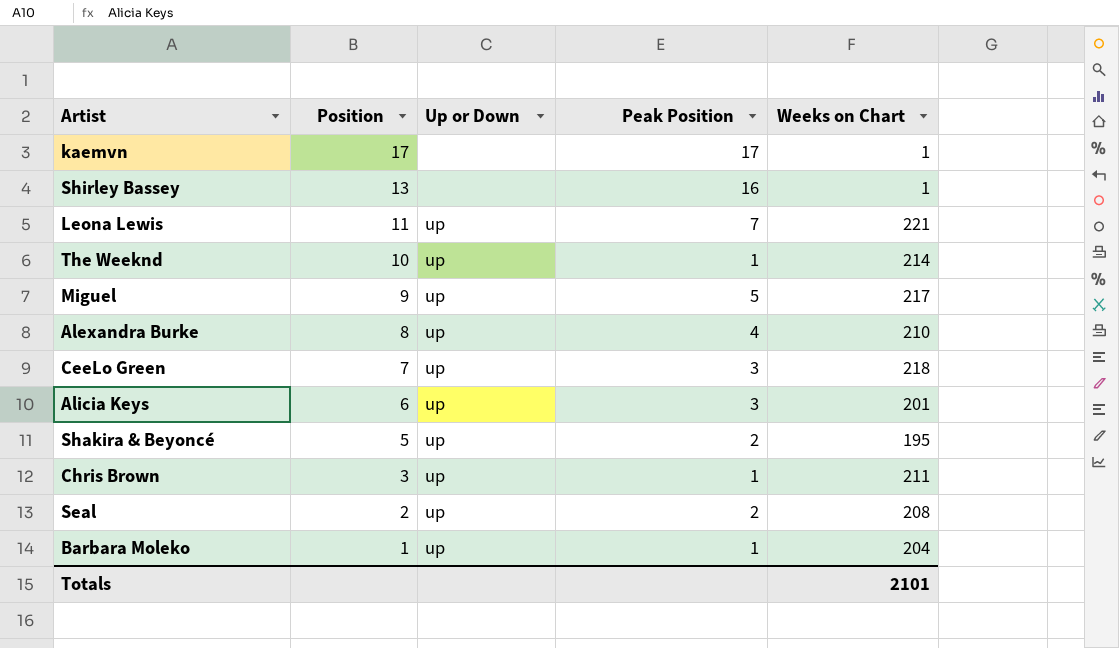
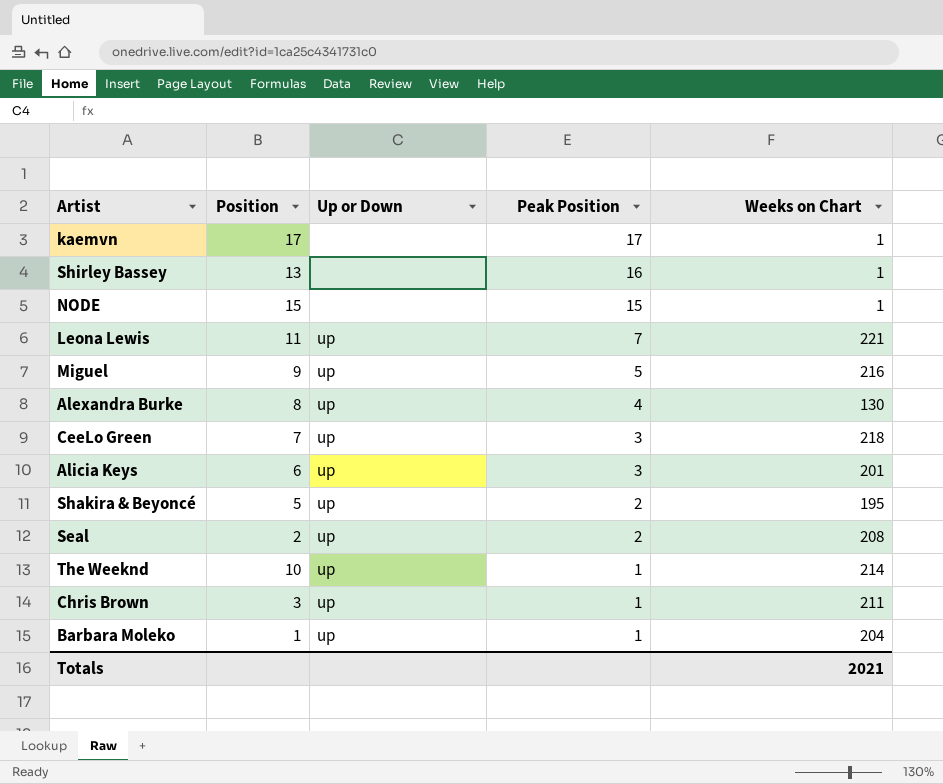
row order: Position descending -> Peak Position descending
row NODE: none -> 15 | none | 15 | 1
Miguel | Weeks on Chart: 217 -> 216
Alexandra Burke | Weeks on Chart: 210 -> 130
Totals | Weeks on Chart: 2101 -> 2021

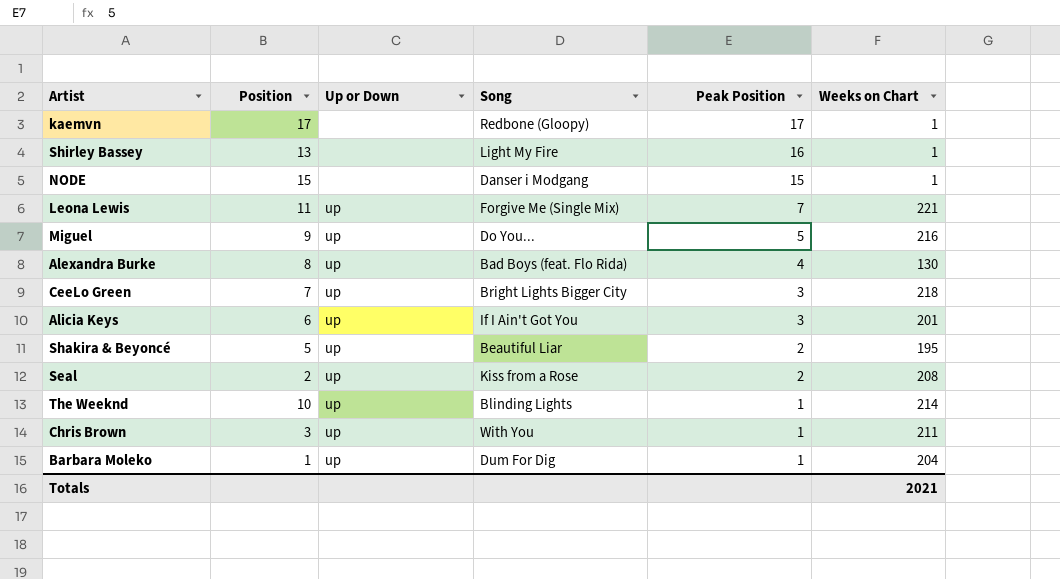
column Song | position: none -> 4

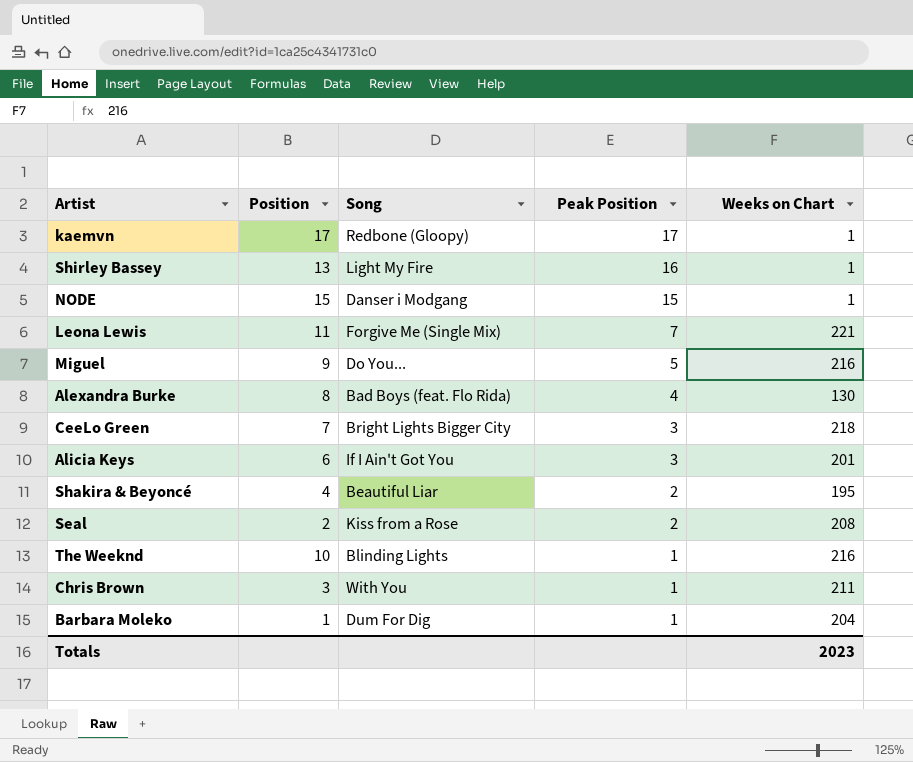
column Up or Down | position: 3 -> none
Shakira & Beyoncé | Position: 5 -> 4
The Weeknd | Weeks on Chart: 214 -> 216
Totals | Weeks on Chart: 2021 -> 2023

